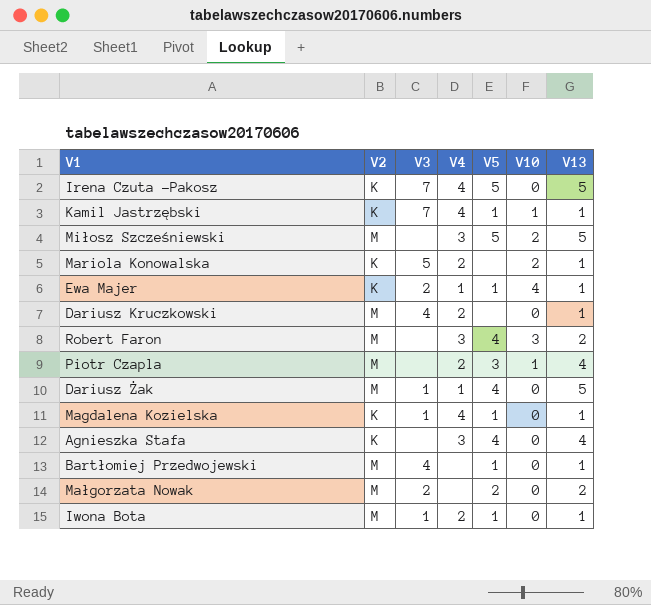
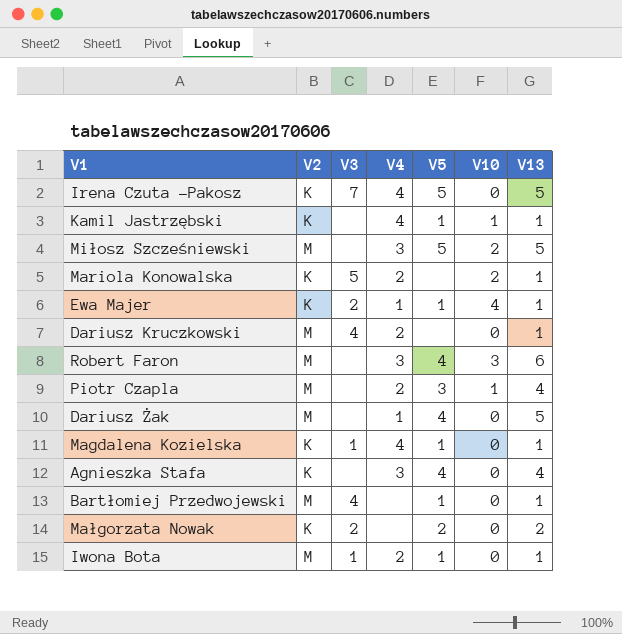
Kamil Jastrzębski | V3: 7 -> none
Robert Faron | V13: 2 -> 6
Dariusz Żak | V3: 1 -> none
Małgorzata Nowak | V2: M -> K

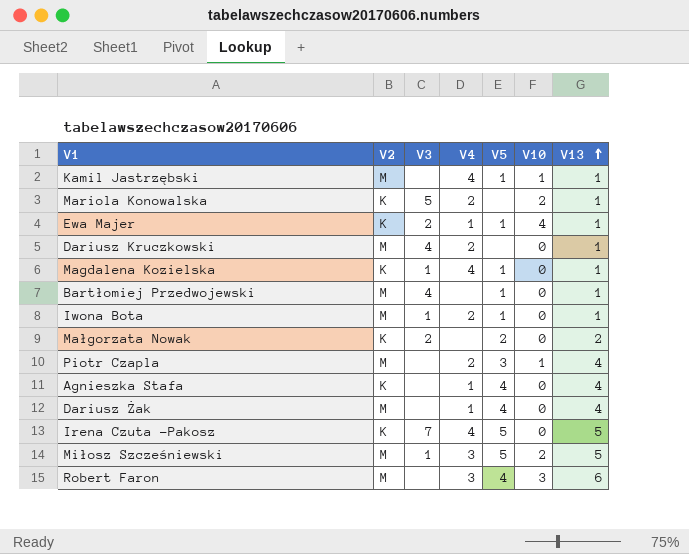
row order: none -> V13 ascending
Kamil Jastrzębski | V2: K -> M
Agnieszka Stafa | V4: 3 -> 1
Dariusz Żak | V13: 5 -> 4
Miłosz Szcześniewski | V3: none -> 1

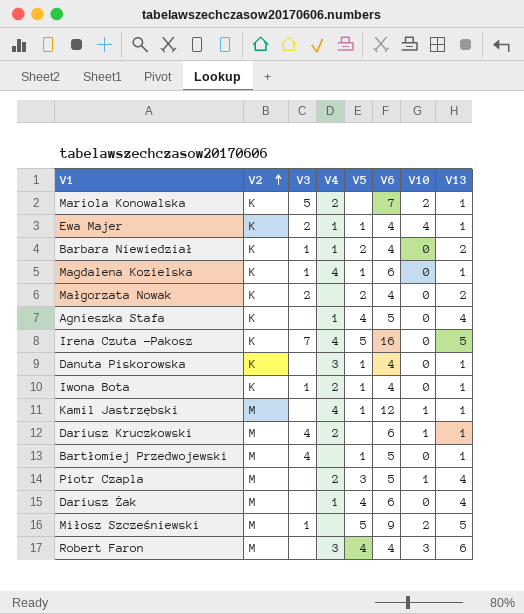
row order: V13 ascending -> V2 ascending
column V6 | position: none -> 6
row Barbara Niewiedział: none -> K | 1 | 1 | 2 | 4 | 0 | 2
row Danuta Piskorowska: none -> K | none | 3 | 1 | 4 | 0 | 1
Iwona Bota | V2: M -> K
Dariusz Kruczkowski | V10: 0 -> 1
Miłosz Szcześniewski | V4: 3 -> none

